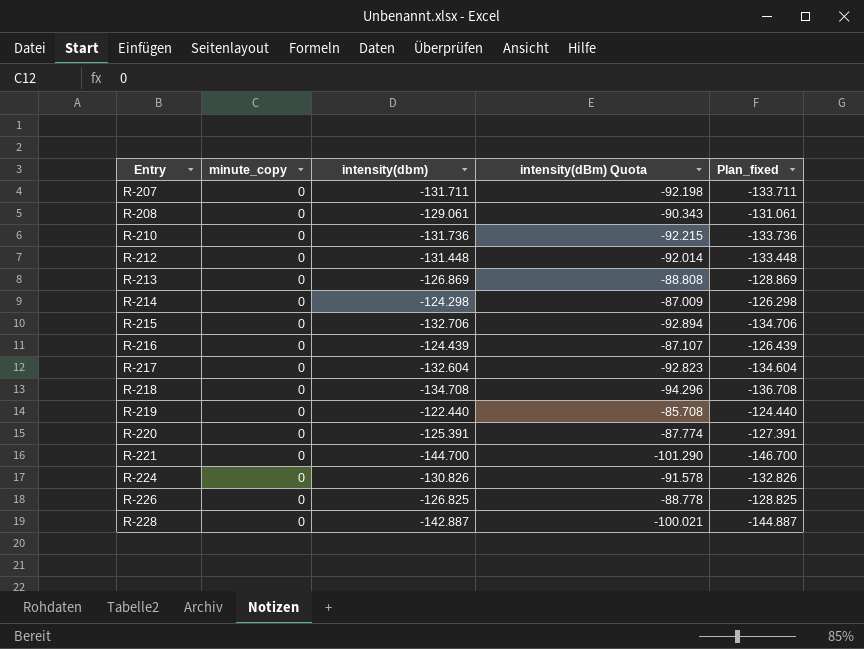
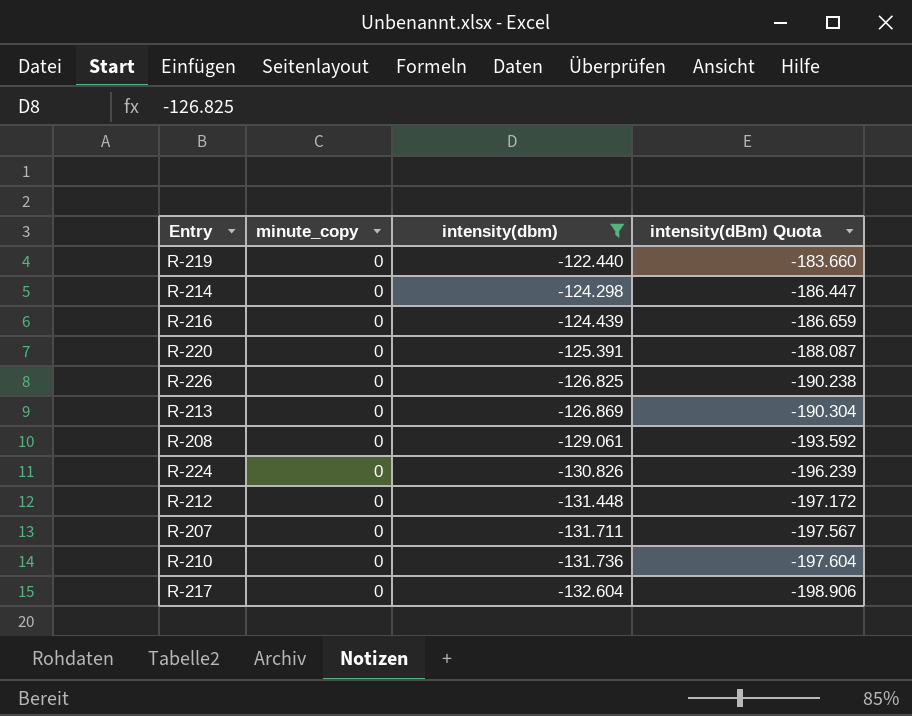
filter: none -> intensity(dbm) >= -132.604
row order: Entry ascending -> intensity(dbm) descending
column Plan_fixed | formula: [intensity(dbm)] - 2 -> none
column intensity(dBm) Quota | formula: [intensity(dbm)] * 0.7 -> [intensity(dbm)] * 1.5

